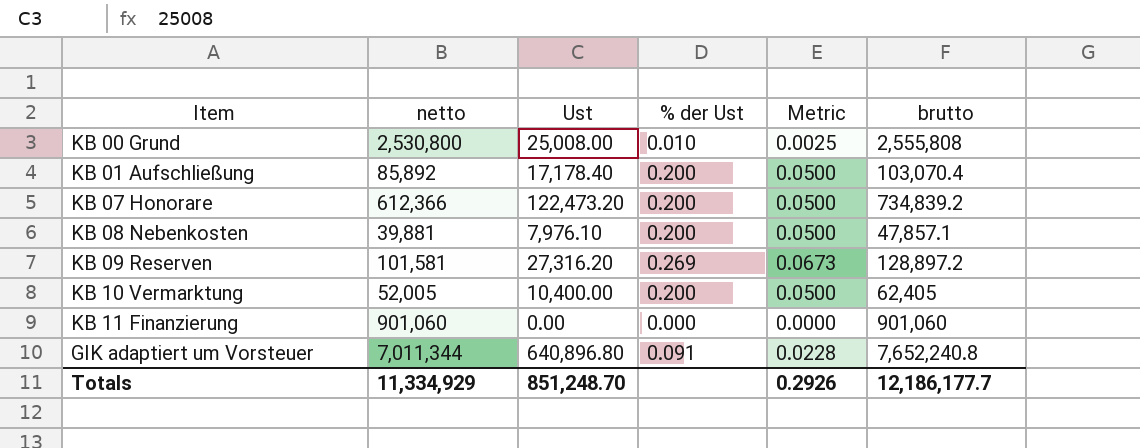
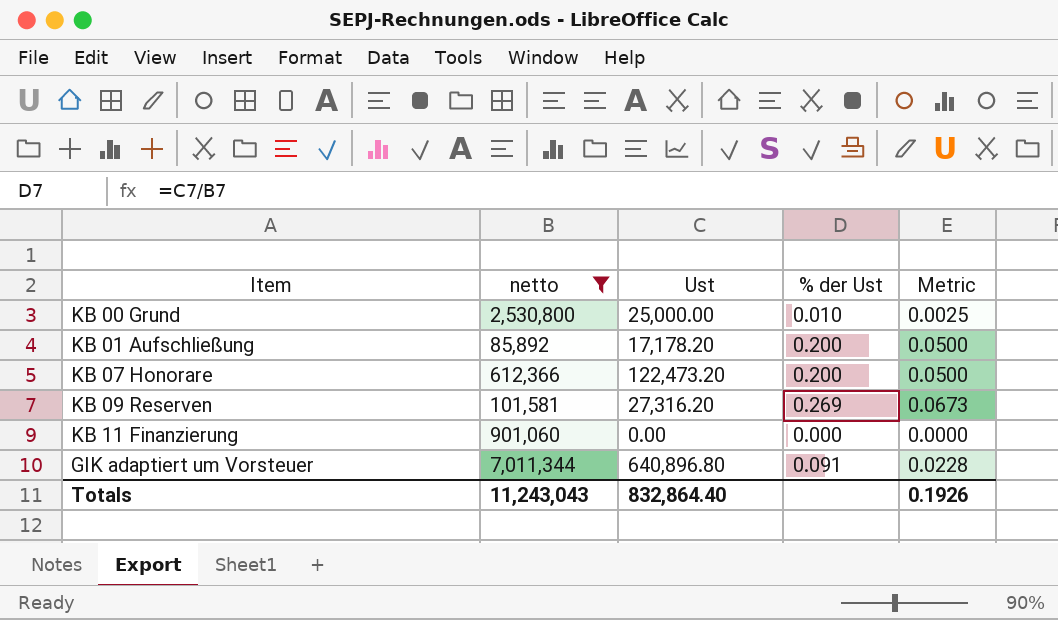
filter: none -> netto >= 85,892
column brutto | formula: [netto] + [Ust] -> none
KB 00 Grund | Ust: 25,008.00 -> 25,000.00
KB 01 Aufschließung | Ust: 17,178.40 -> 17,178.20
Totals | netto: 11,334,929 -> 11,243,043
Totals | Ust: 851,248.70 -> 832,864.40
Totals | Metric: 0.2926 -> 0.1926

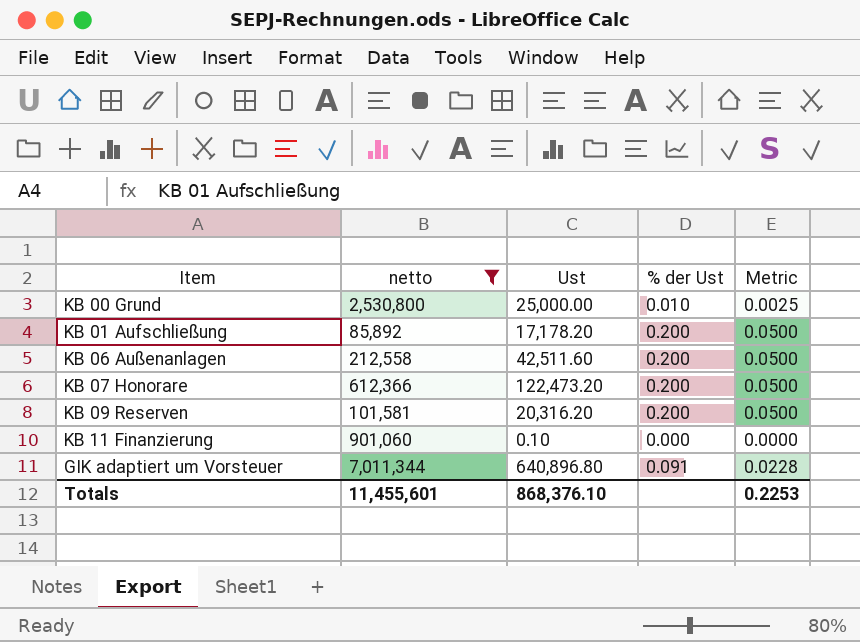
row KB 06 Außenanlagen: none -> 212,558 | 42,511.60 | 0.200 | 0.0500
KB 09 Reserven | Ust: 27,316.20 -> 20,316.20
KB 09 Reserven | % der Ust: 0.269 -> 0.200
KB 09 Reserven | Metric: 0.0673 -> 0.0500
KB 11 Finanzierung | Ust: 0.00 -> 0.10
Totals | netto: 11,243,043 -> 11,455,601
Totals | Ust: 832,864.40 -> 868,376.10
Totals | Metric: 0.1926 -> 0.2253

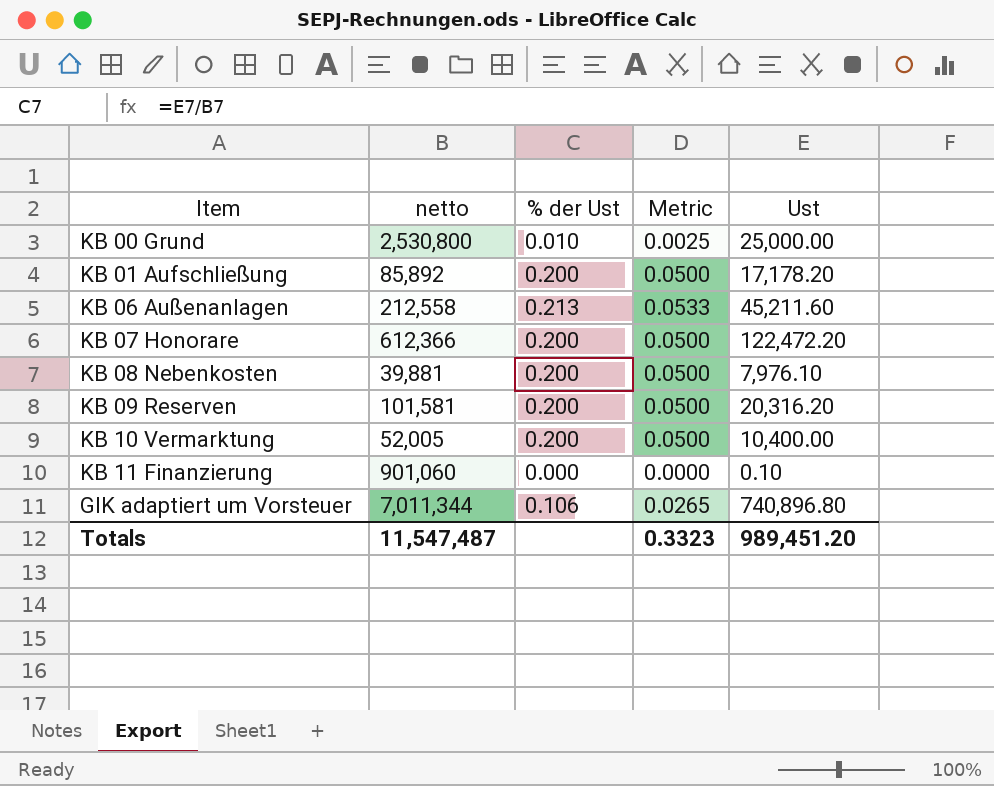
filter: netto >= 85,892 -> none
column Ust | position: 3 -> 5
KB 06 Außenanlagen | % der Ust: 0.200 -> 0.213
KB 06 Außenanlagen | Metric: 0.0500 -> 0.0533
KB 06 Außenanlagen | Ust: 42,511.60 -> 45,211.60
KB 07 Honorare | Ust: 122,473.20 -> 122,472.20
GIK adaptiert um Vorsteuer | % der Ust: 0.091 -> 0.106
GIK adaptiert um Vorsteuer | Metric: 0.0228 -> 0.0265
GIK adaptiert um Vorsteuer | Ust: 640,896.80 -> 740,896.80
Totals | netto: 11,455,601 -> 11,547,487
Totals | Metric: 0.2253 -> 0.3323
Totals | Ust: 868,376.10 -> 989,451.20

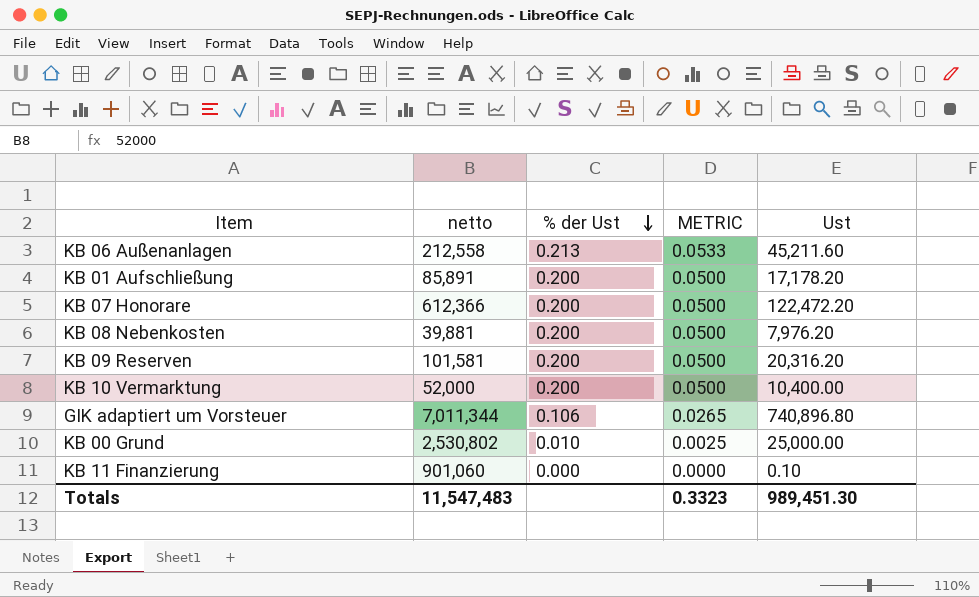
row order: none -> % der Ust descending
column name: Metric -> METRIC
KB 01 Aufschließung | netto: 85,892 -> 85,891
KB 08 Nebenkosten | Ust: 7,976.10 -> 7,976.20
KB 10 Vermarktung | netto: 52,005 -> 52,000
KB 00 Grund | netto: 2,530,800 -> 2,530,802
Totals | netto: 11,547,487 -> 11,547,483
Totals | Ust: 989,451.20 -> 989,451.30

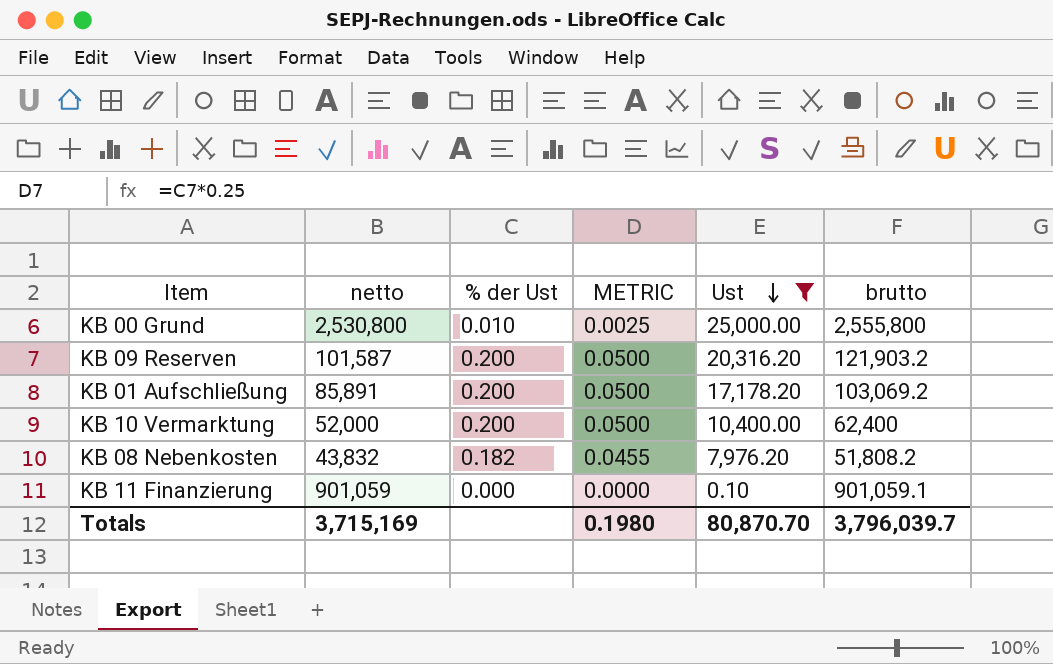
filter: none -> Ust <= 25,000.00
row order: % der Ust descending -> Ust descending
column brutto | formula: none -> [netto] + [Ust]
KB 00 Grund | netto: 2,530,802 -> 2,530,800
KB 09 Reserven | netto: 101,581 -> 101,587
KB 08 Nebenkosten | netto: 39,881 -> 43,832
KB 08 Nebenkosten | % der Ust: 0.200 -> 0.182
KB 08 Nebenkosten | METRIC: 0.0500 -> 0.0455
KB 11 Finanzierung | netto: 901,060 -> 901,059
Totals | netto: 11,547,483 -> 3,715,169
Totals | METRIC: 0.3323 -> 0.1980
Totals | Ust: 989,451.30 -> 80,870.70

